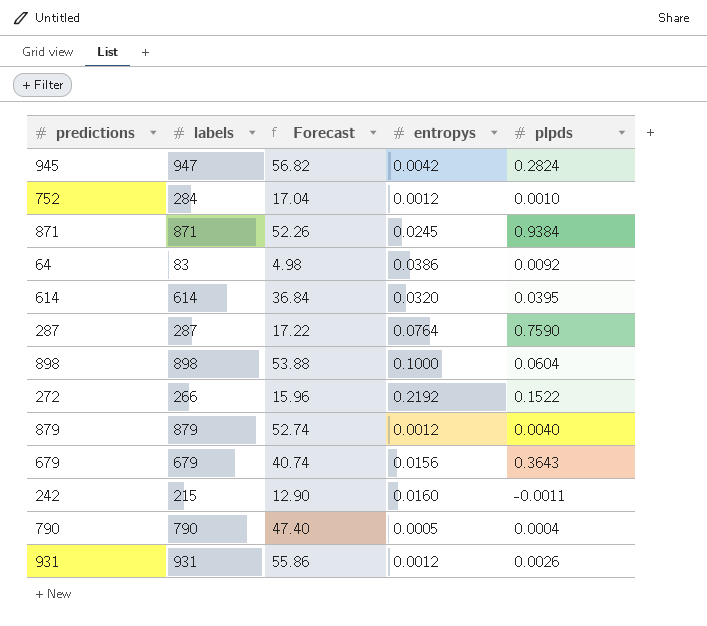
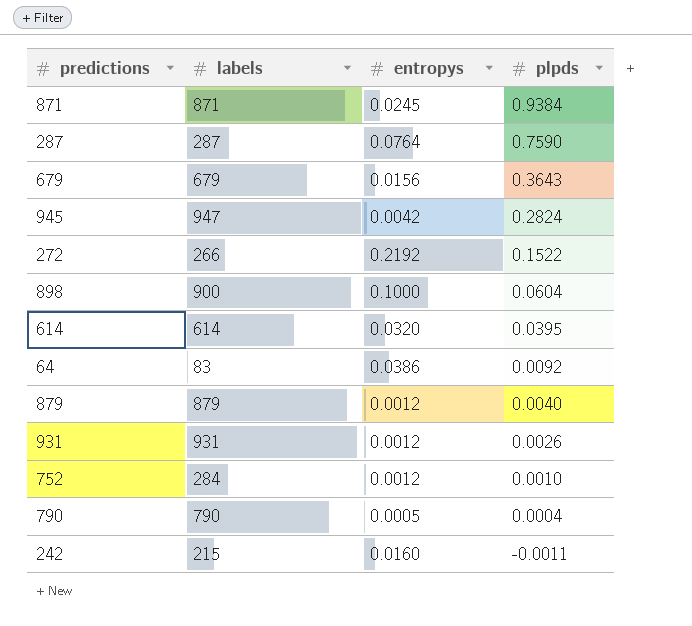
row order: none -> plpds descending
column Forecast | formula: [labels] * 0.06 -> none
898 | labels: 898 -> 900

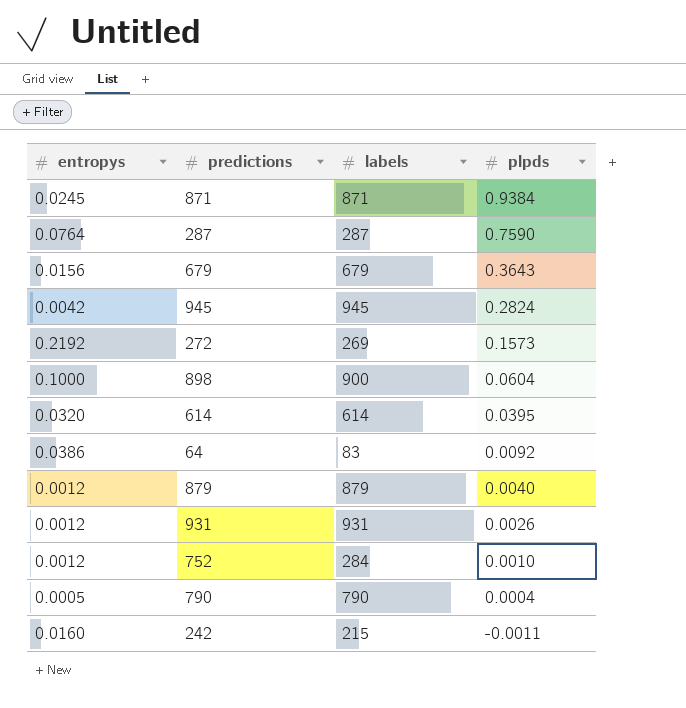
column entropys | position: 3 -> 1
945 | labels: 947 -> 945
272 | labels: 266 -> 269
272 | plpds: 0.1522 -> 0.1573

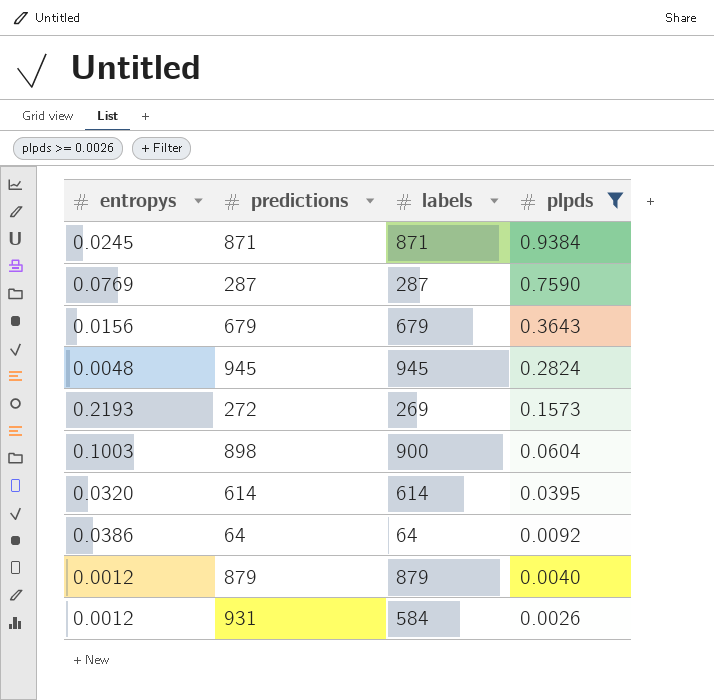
filter: none -> plpds >= 0.0026
287 | entropys: 0.0764 -> 0.0769
945 | entropys: 0.0042 -> 0.0048
272 | entropys: 0.2192 -> 0.2193
898 | entropys: 0.1000 -> 0.1003
64 | labels: 83 -> 64
931 | labels: 931 -> 584

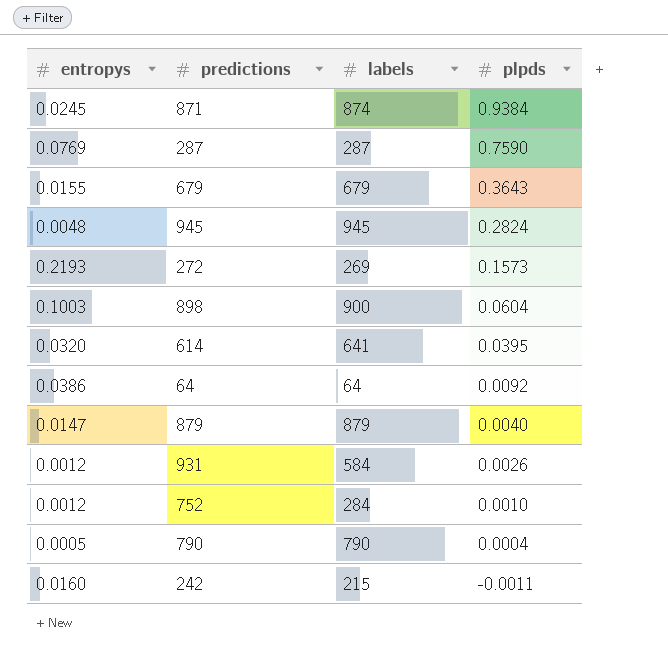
filter: plpds >= 0.0026 -> none
871 | labels: 871 -> 874
679 | entropys: 0.0156 -> 0.0155
614 | labels: 614 -> 641
879 | entropys: 0.0012 -> 0.0147

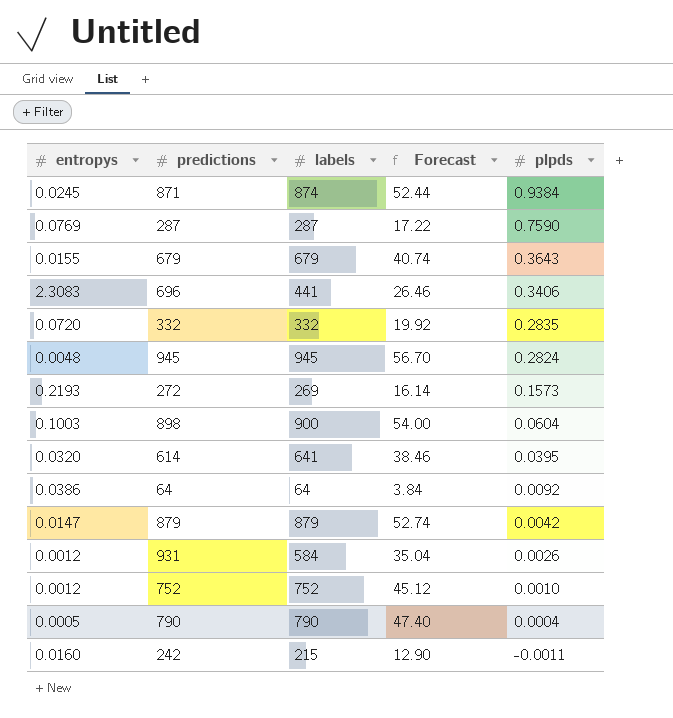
column Forecast | formula: none -> [labels] * 0.06
row 696: none -> 2.3083 | 441 | 26.46 | 0.3406
row 332: none -> 0.0720 | 332 | 19.92 | 0.2835
879 | plpds: 0.0040 -> 0.0042
752 | labels: 284 -> 752

